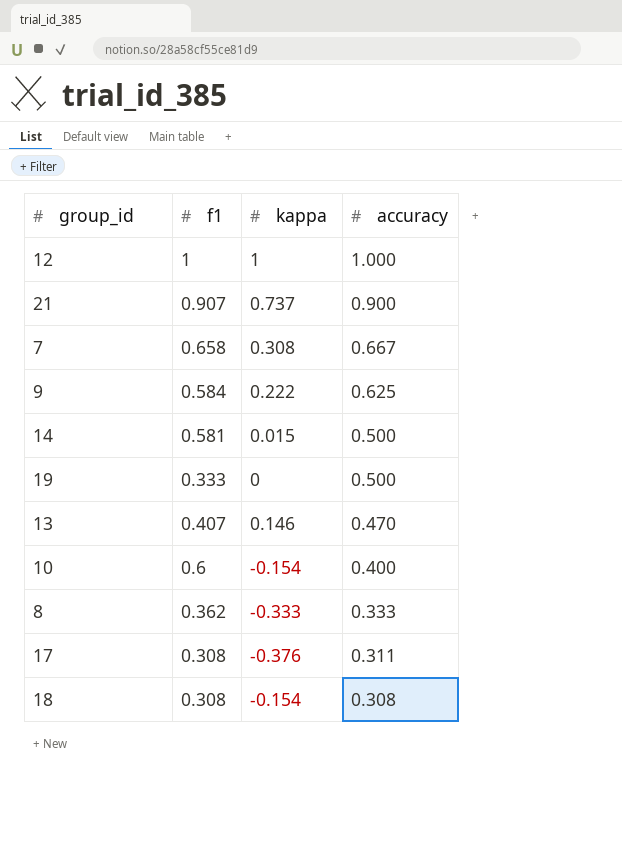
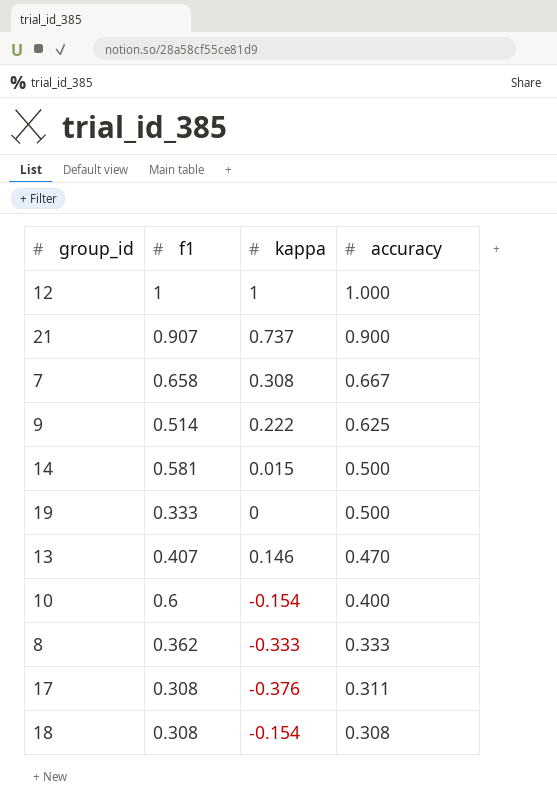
9 | f1: 0.584 -> 0.514

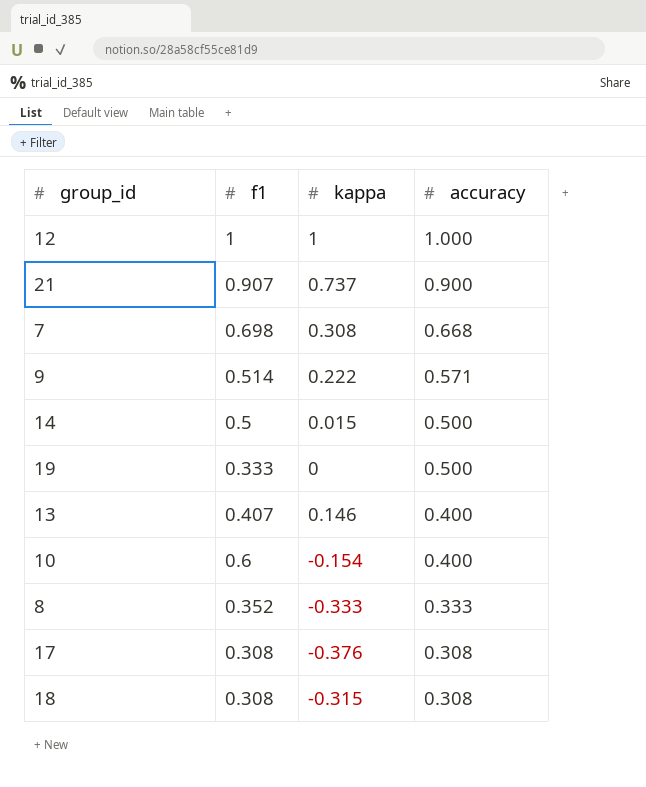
7 | f1: 0.658 -> 0.698
7 | accuracy: 0.667 -> 0.668
9 | accuracy: 0.625 -> 0.571
14 | f1: 0.581 -> 0.5
13 | accuracy: 0.470 -> 0.400
8 | f1: 0.362 -> 0.352
17 | accuracy: 0.311 -> 0.308
18 | kappa: -0.154 -> -0.315

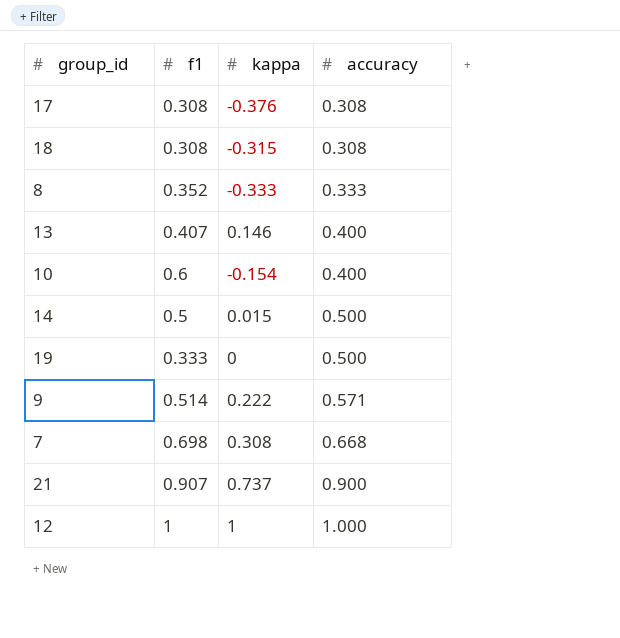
row order: accuracy descending -> accuracy ascending

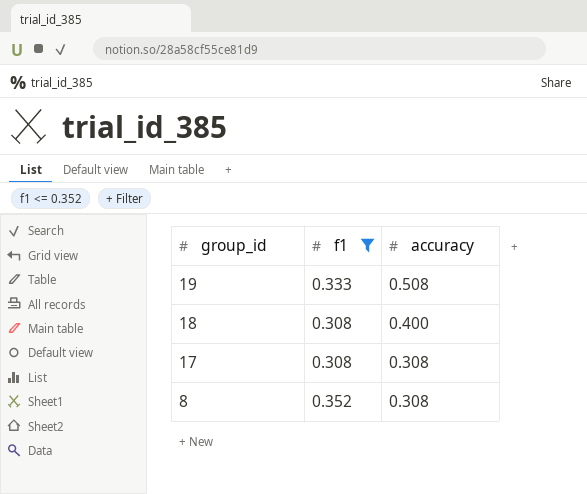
filter: none -> f1 <= 0.352
row order: accuracy ascending -> group_id descending
column kappa | position: 3 -> none
19 | accuracy: 0.500 -> 0.508
18 | accuracy: 0.308 -> 0.400
8 | accuracy: 0.333 -> 0.308

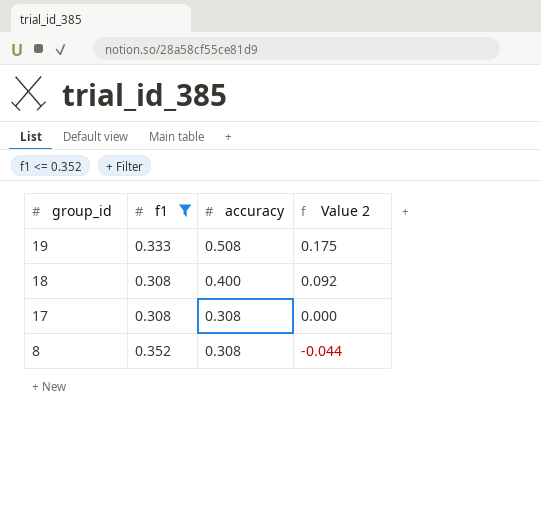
column Value 2 | formula: none -> [accuracy] - [f1]

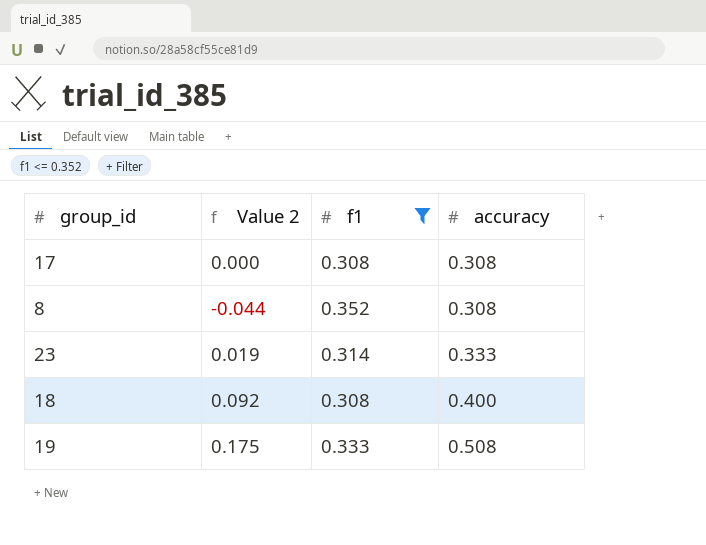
row order: group_id descending -> accuracy ascending
column Value 2 | position: 4 -> 2
row 23: none -> 0.019 | 0.314 | 0.333

